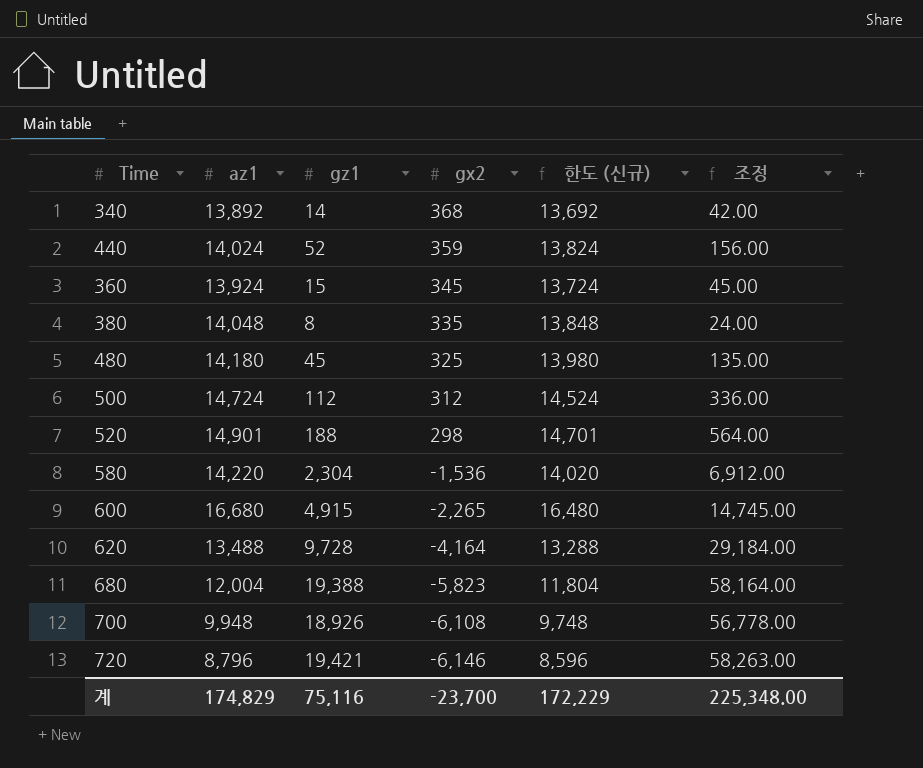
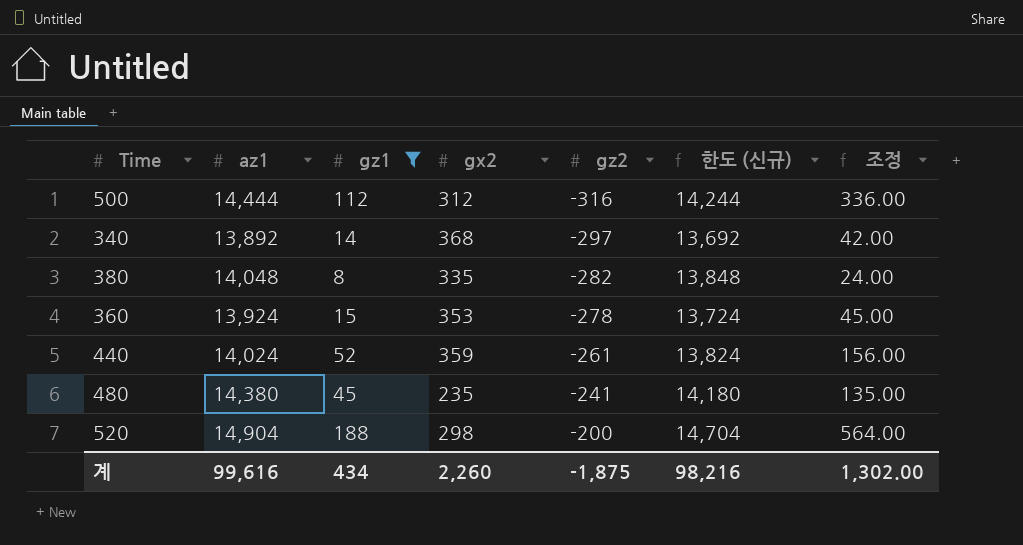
filter: none -> gz1 <= 188
row order: gx2 descending -> gz2 ascending
column gz2 | position: none -> 5
500 | az1: 14,724 -> 14,444
500 | 한도 (신규): 14,524 -> 14,244
360 | gx2: 345 -> 353
480 | az1: 14,180 -> 14,380
480 | gx2: 325 -> 235
480 | 한도 (신규): 13,980 -> 14,180
520 | az1: 14,901 -> 14,904
520 | 한도 (신규): 14,701 -> 14,704
계 | az1: 174,829 -> 99,616
계 | gz1: 75,116 -> 434
계 | gx2: -23,700 -> 2,260
계 | 한도 (신규): 172,229 -> 98,216
계 | 조정: 225,348.00 -> 1,302.00

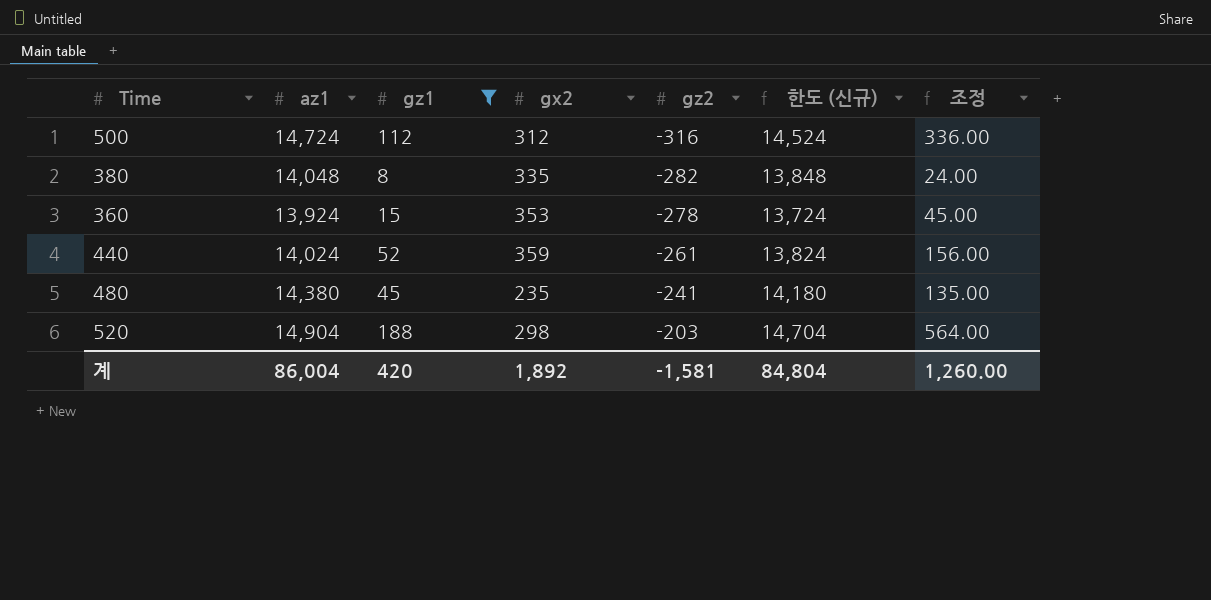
row 340: 13,892 | 14 | 368 | -297 | 13,692 | 42.00 -> none
500 | az1: 14,444 -> 14,724
500 | 한도 (신규): 14,244 -> 14,524
520 | gz2: -200 -> -203
계 | az1: 99,616 -> 86,004
계 | gz1: 434 -> 420
계 | gx2: 2,260 -> 1,892
계 | gz2: -1,875 -> -1,581
계 | 한도 (신규): 98,216 -> 84,804
계 | 조정: 1,302.00 -> 1,260.00

